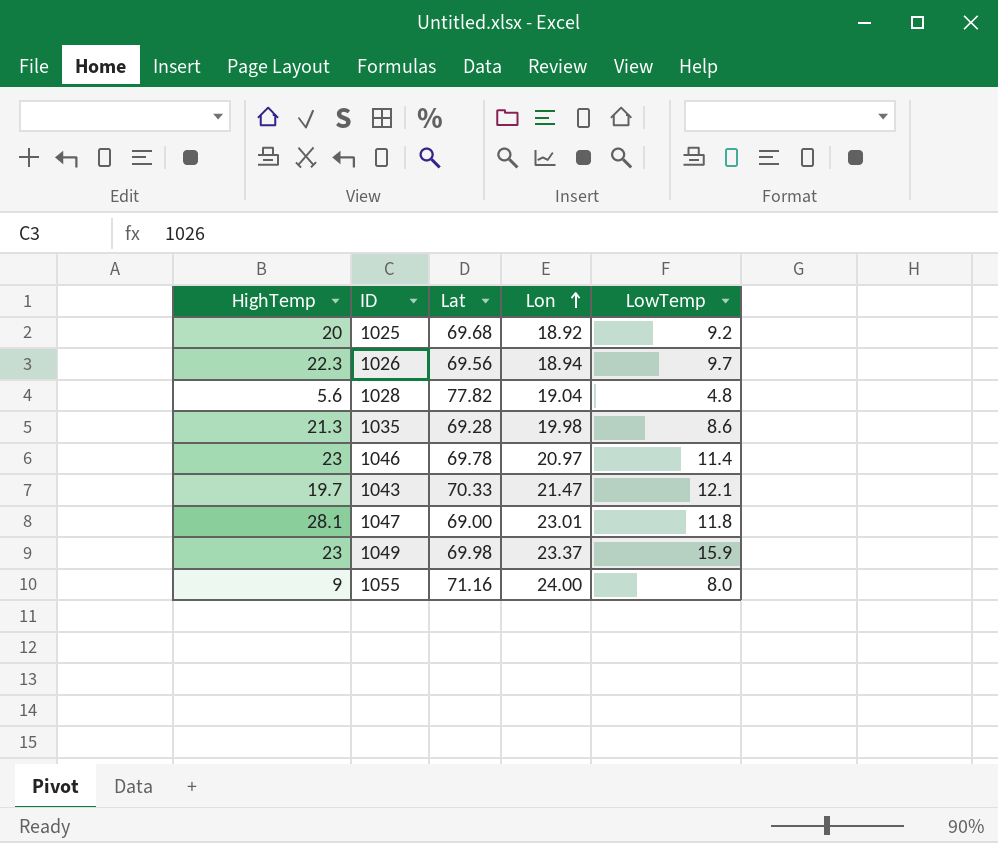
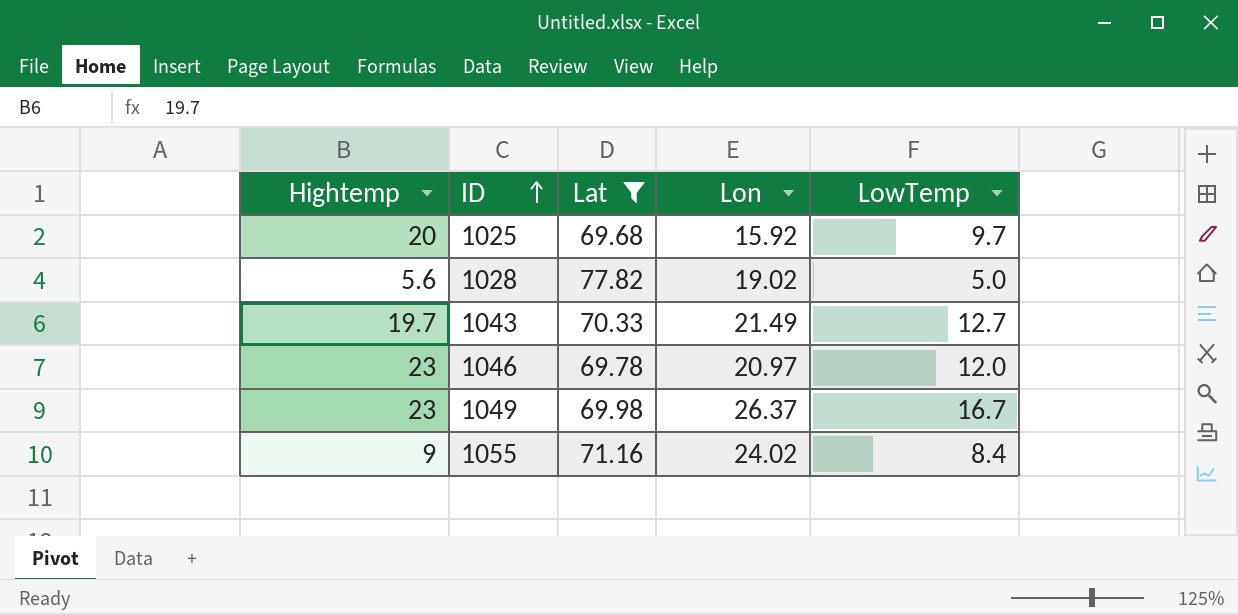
filter: none -> Lat >= 69.68
row order: Lon ascending -> ID ascending
column name: HighTemp -> Hightemp
1025 | Lon: 18.92 -> 15.92
1025 | LowTemp: 9.2 -> 9.7
1028 | Lon: 19.04 -> 19.02
1028 | LowTemp: 4.8 -> 5.0
1043 | Lon: 21.47 -> 21.49
1043 | LowTemp: 12.1 -> 12.7
1046 | LowTemp: 11.4 -> 12.0
1049 | Lon: 23.37 -> 26.37
1049 | LowTemp: 15.9 -> 16.7
1055 | Lon: 24.00 -> 24.02
1055 | LowTemp: 8.0 -> 8.4

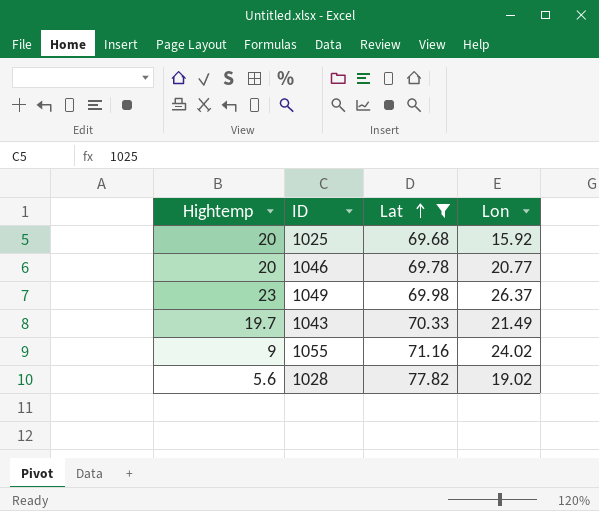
row order: ID ascending -> Lat ascending
column LowTemp | position: 5 -> none
1046 | Hightemp: 23 -> 20
1046 | Lon: 20.97 -> 20.77

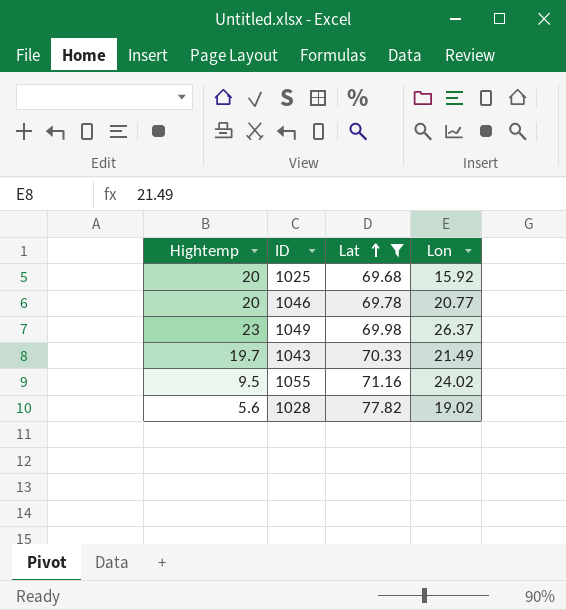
1055 | Hightemp: 9 -> 9.5

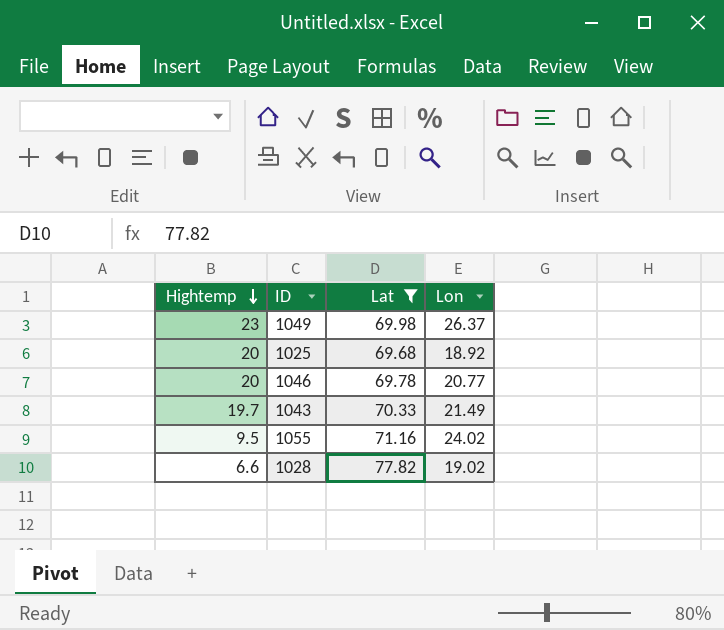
row order: Lat ascending -> Hightemp descending
1025 | Lon: 15.92 -> 18.92
1028 | Hightemp: 5.6 -> 6.6

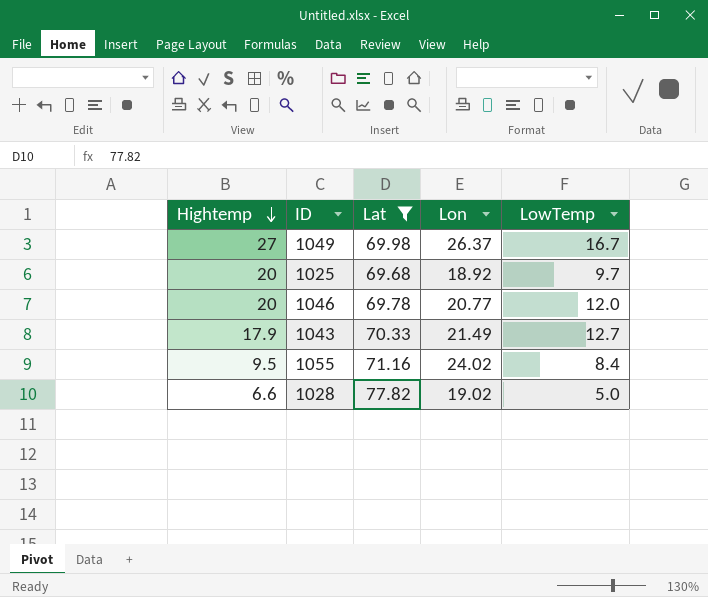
column LowTemp | position: none -> 5
1049 | Hightemp: 23 -> 27
1043 | Hightemp: 19.7 -> 17.9

